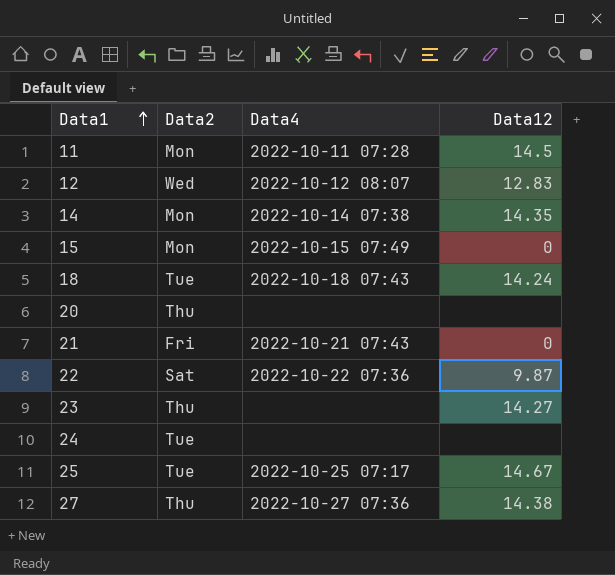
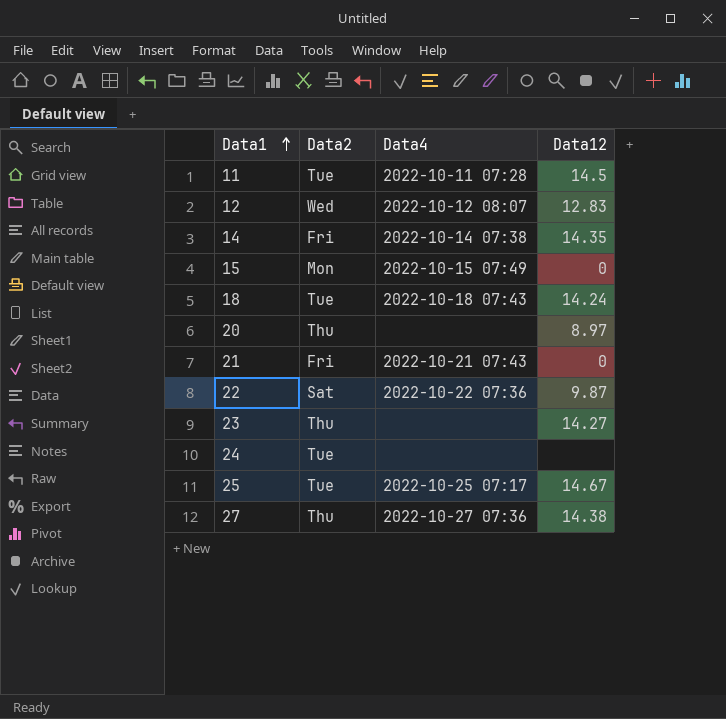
11 | Data2: Mon -> Tue
14 | Data2: Mon -> Fri
20 | Data12: none -> 8.97

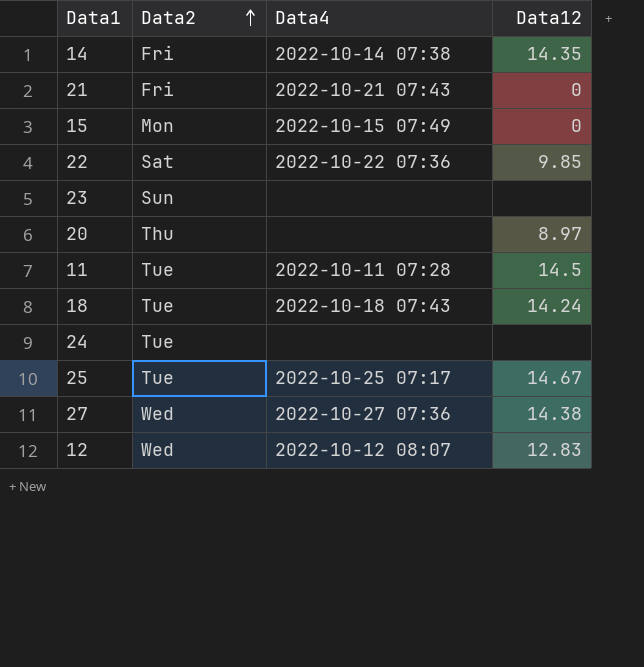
row order: Data1 ascending -> Data2 ascending
22 | Data12: 9.87 -> 9.85
23 | Data2: Thu -> Sun
23 | Data12: 14.27 -> none
27 | Data2: Thu -> Wed

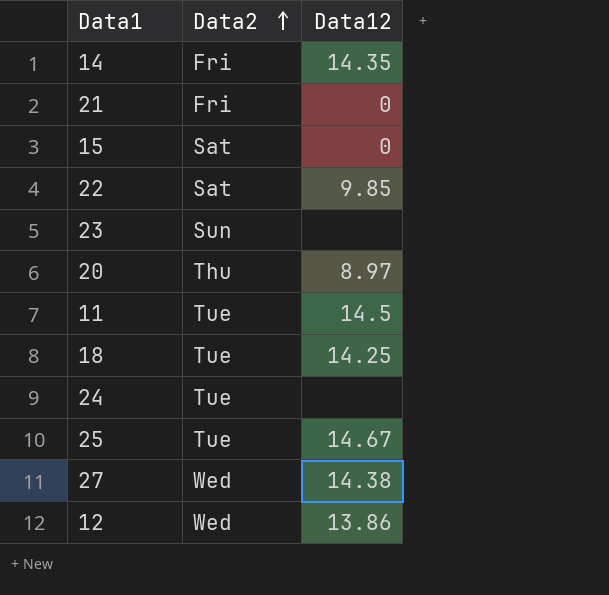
column Data4 | position: 3 -> none
15 | Data2: Mon -> Sat
18 | Data12: 14.24 -> 14.25
12 | Data12: 12.83 -> 13.86

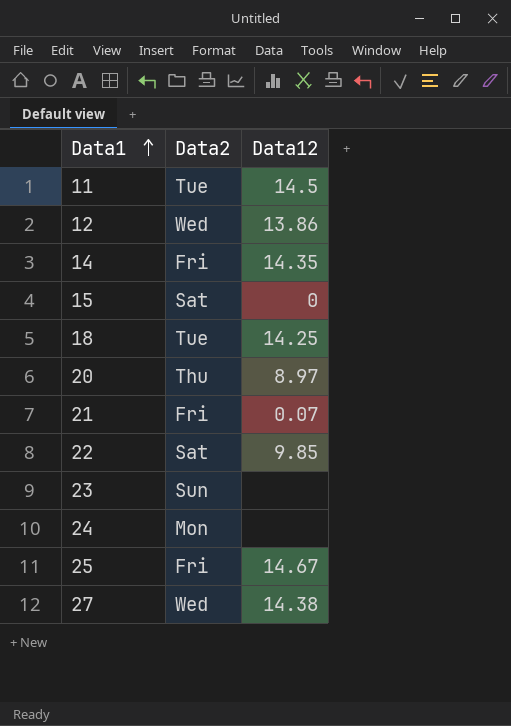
row order: Data2 ascending -> Data1 ascending
21 | Data12: 0 -> 0.07
24 | Data2: Tue -> Mon
25 | Data2: Tue -> Fri

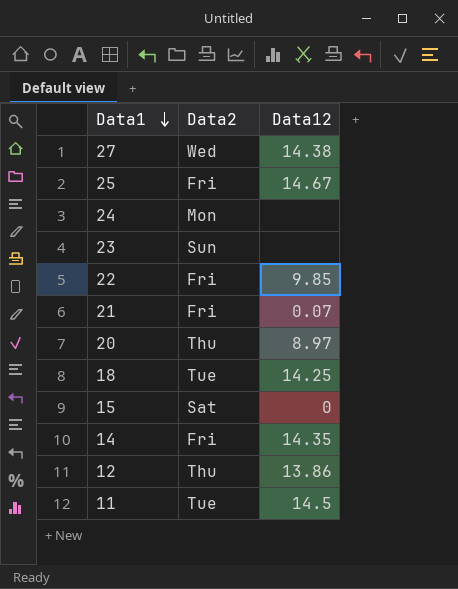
row order: Data1 ascending -> Data1 descending
22 | Data2: Sat -> Fri
12 | Data2: Wed -> Thu

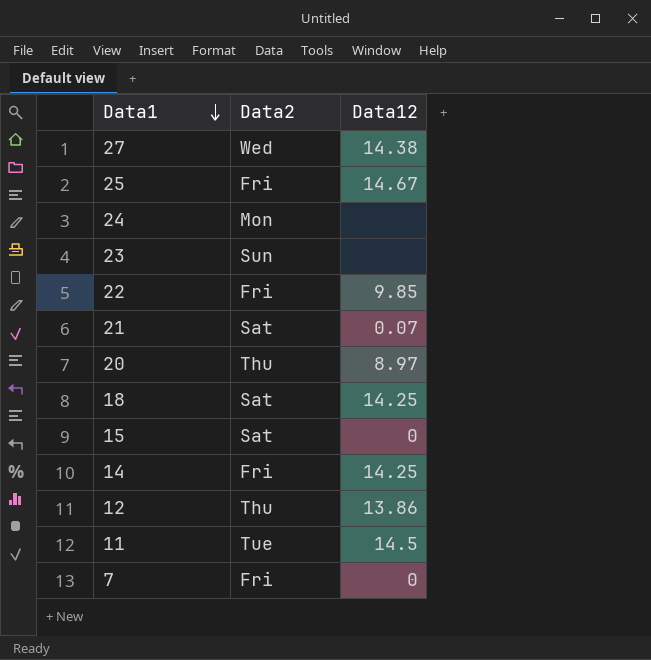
21 | Data2: Fri -> Sat
18 | Data2: Tue -> Sat
14 | Data12: 14.35 -> 14.25
row 7: none -> Fri | 0

